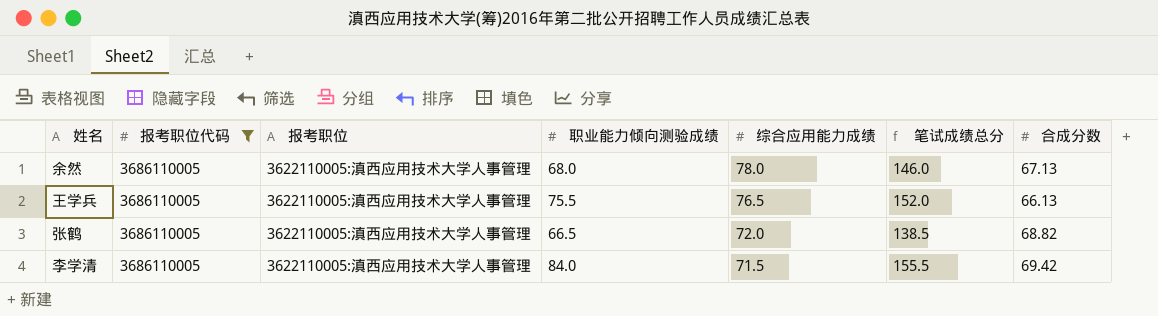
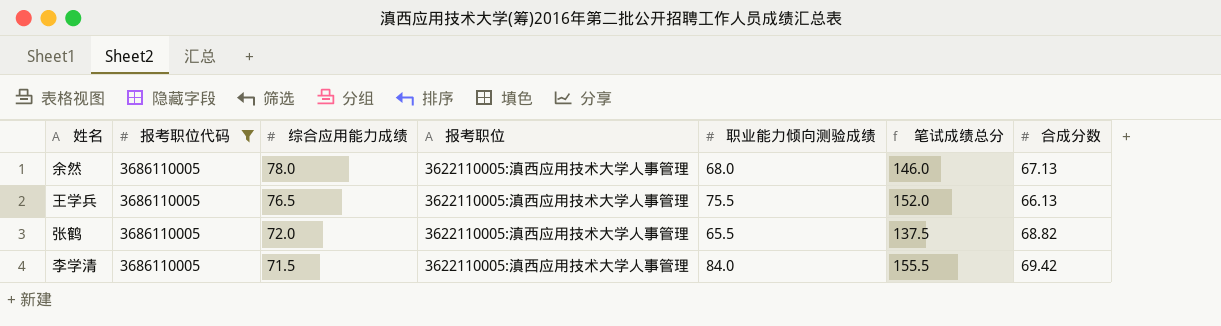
column 综合应用能力成绩 | position: 5 -> 3
张鹤 | 职业能力倾向测验成绩: 66.5 -> 65.5
张鹤 | 笔试成绩总分: 138.5 -> 137.5

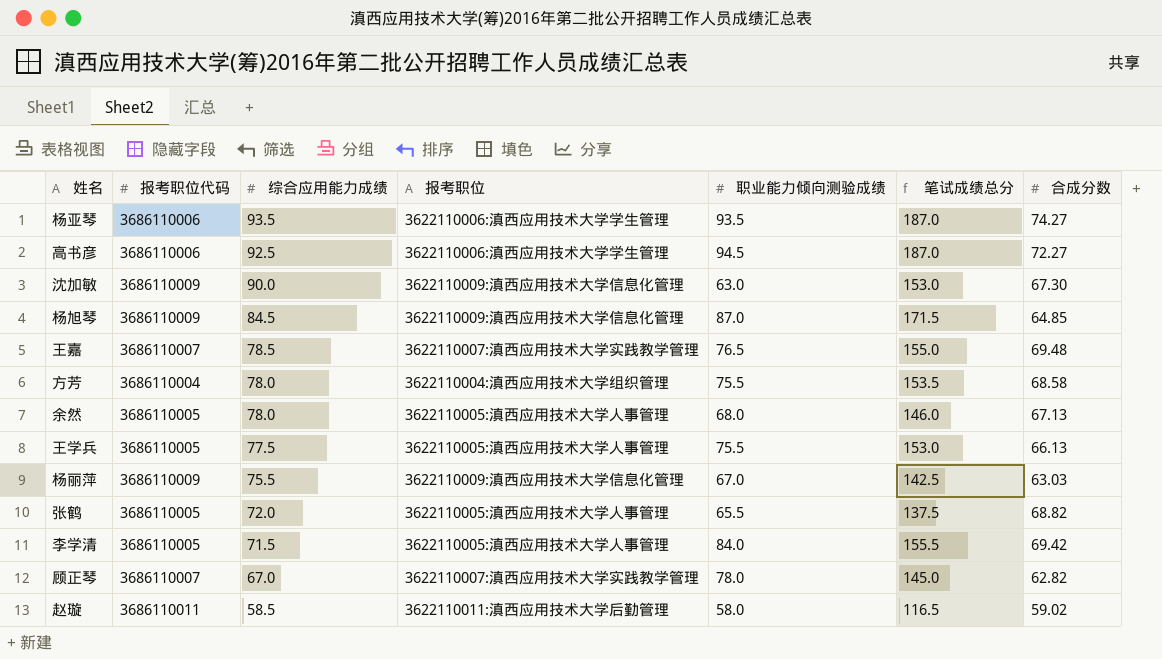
filter: 报考职位代码 = 3686110005 -> none
王学兵 | 综合应用能力成绩: 76.5 -> 77.5
王学兵 | 笔试成绩总分: 152.0 -> 153.0

